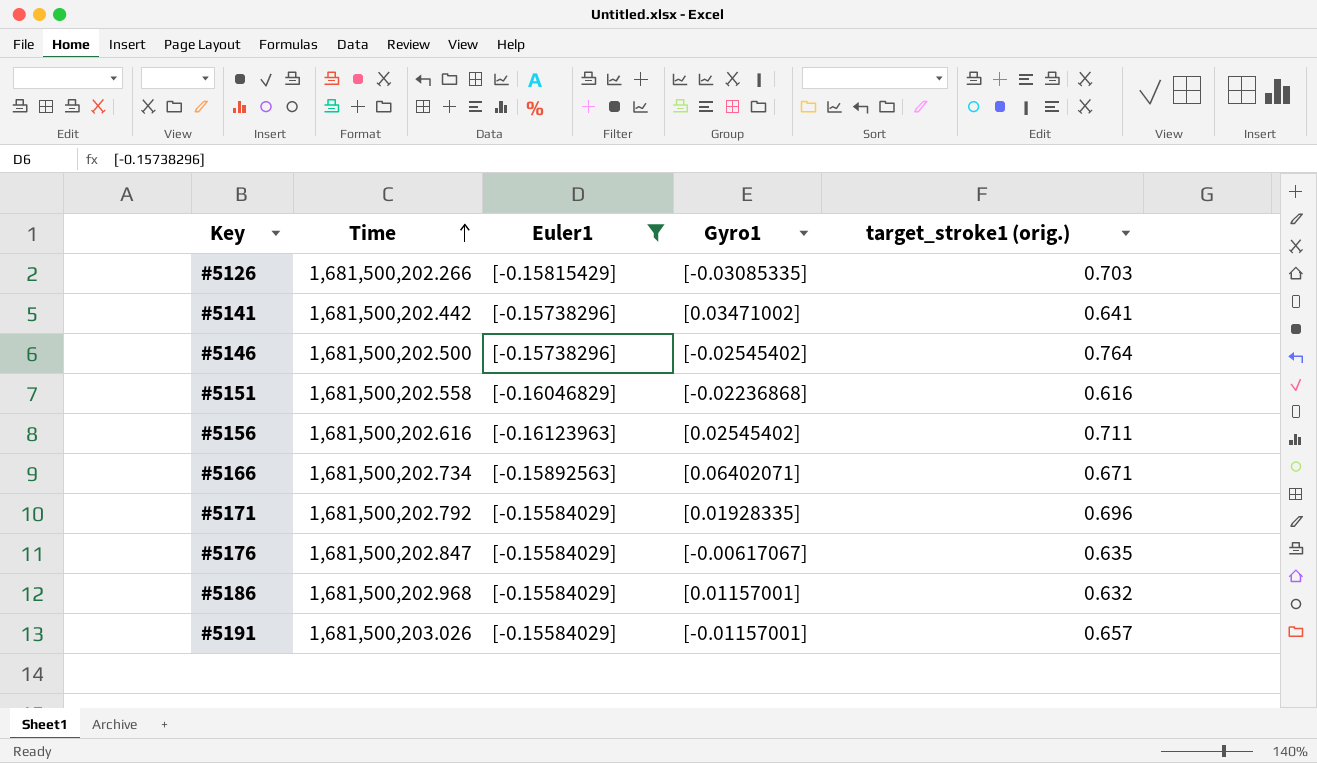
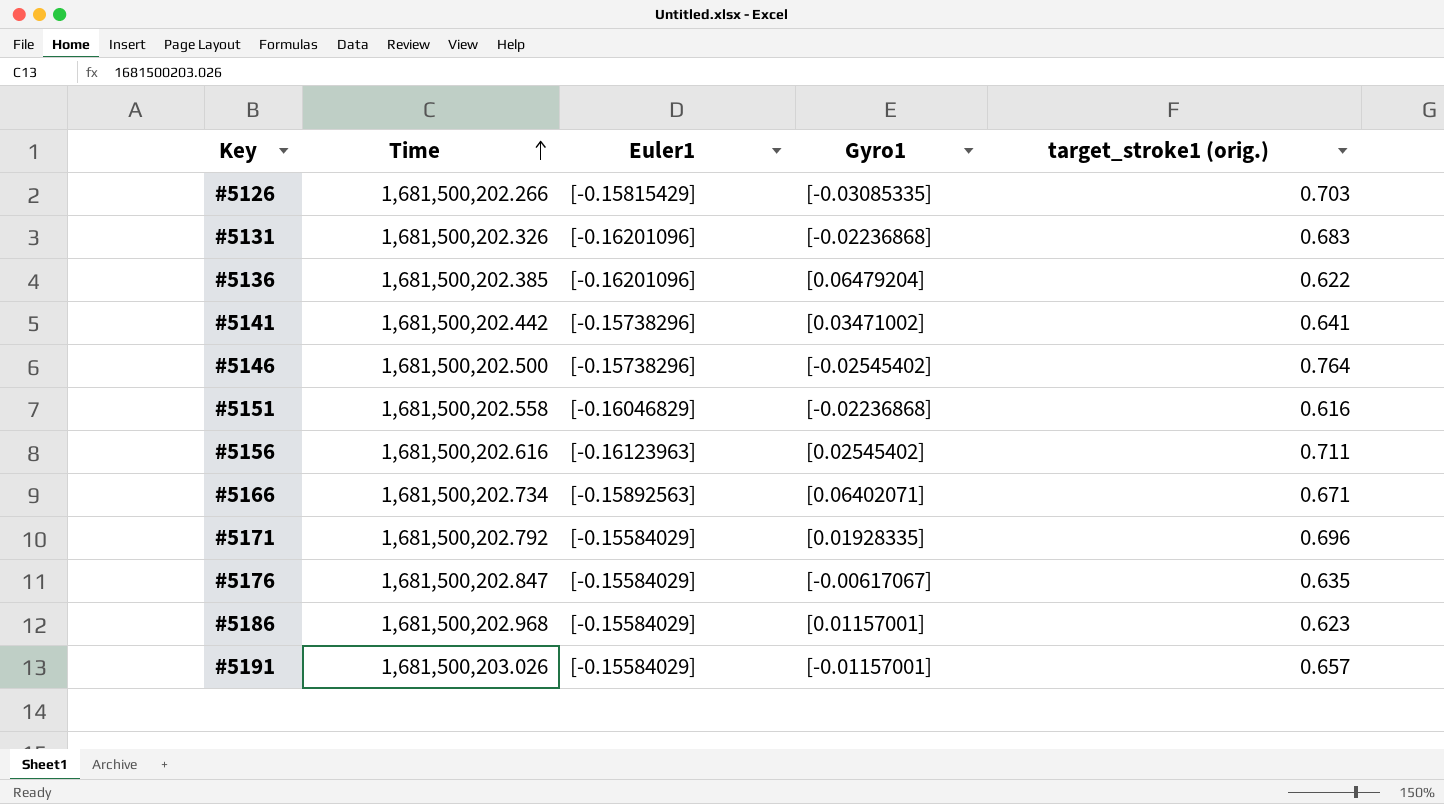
filter: Euler1 != [-0.16201096] -> none
#5186 | target_stroke1 (orig.): 0.632 -> 0.623

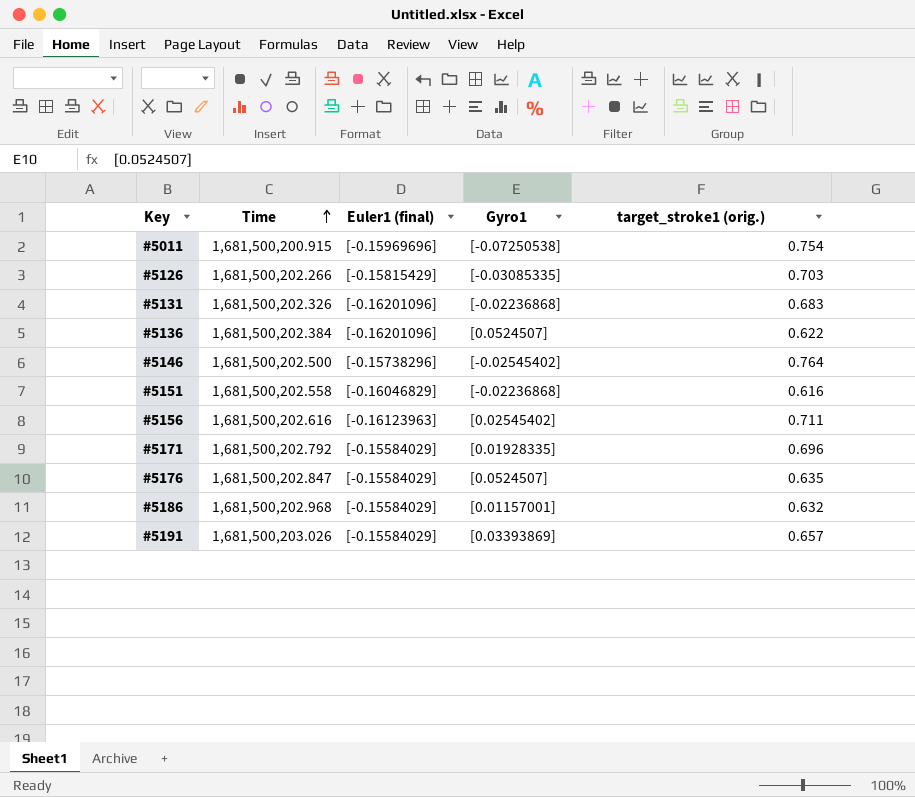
column name: Euler1 -> Euler1 (final)
row #5141: 1,681,500,202.442 | [-0.15738296] | [0.03471002] | 0.641 -> none
row #5166: 1,681,500,202.734 | [-0.15892563] | [0.06402071] | 0.671 -> none
row #5011: none -> 1,681,500,200.915 | [-0.15969696] | [-0.07250538] | 0.754
#5136 | Time: 1,681,500,202.385 -> 1,681,500,202.384
#5136 | Gyro1: [0.06479204] -> [0.0524507]
#5176 | Gyro1: [-0.00617067] -> [0.0524507]
#5186 | target_stroke1 (orig.): 0.623 -> 0.632
#5191 | Gyro1: [-0.01157001] -> [0.03393869]

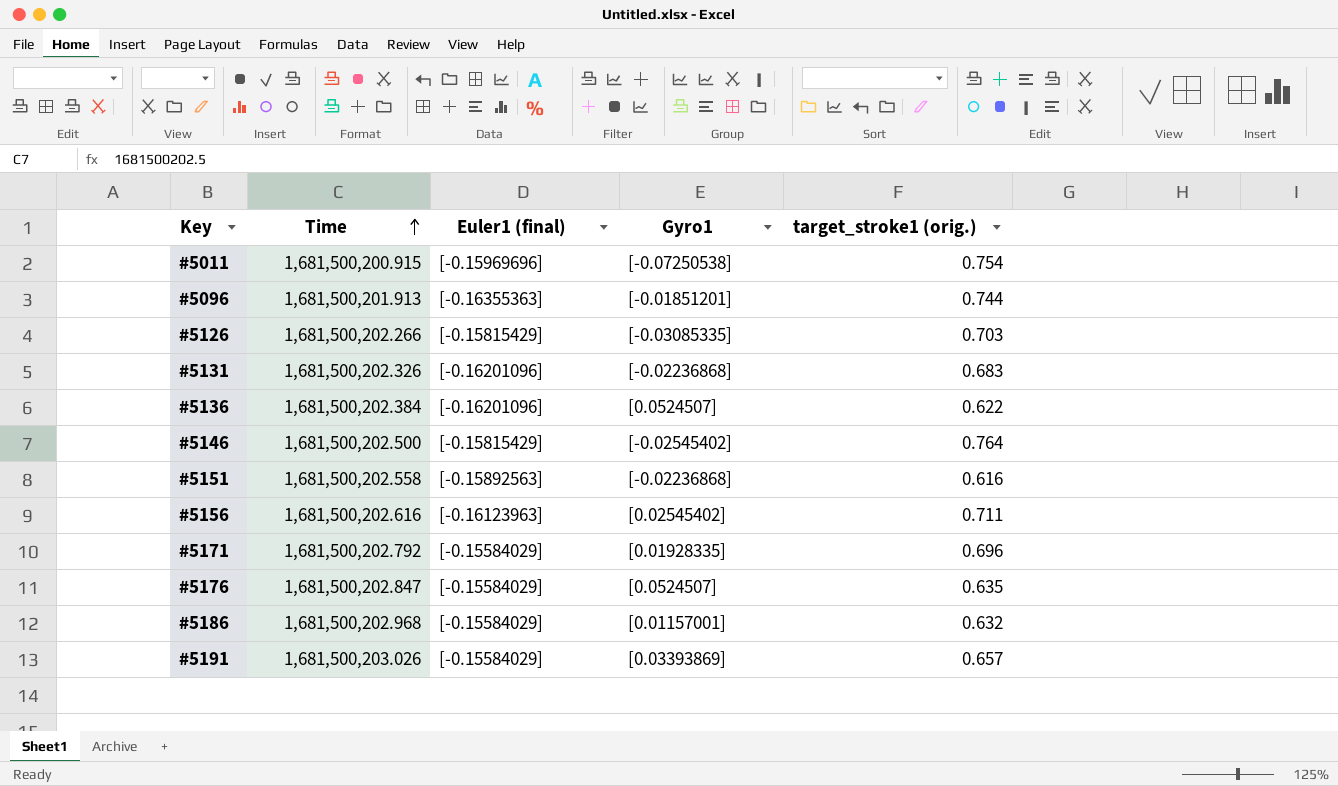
row #5096: none -> 1,681,500,201.913 | [-0.16355363] | [-0.01851201] | 0.744
#5146 | Euler1 (final): [-0.15738296] -> [-0.15815429]
#5151 | Euler1 (final): [-0.16046829] -> [-0.15892563]

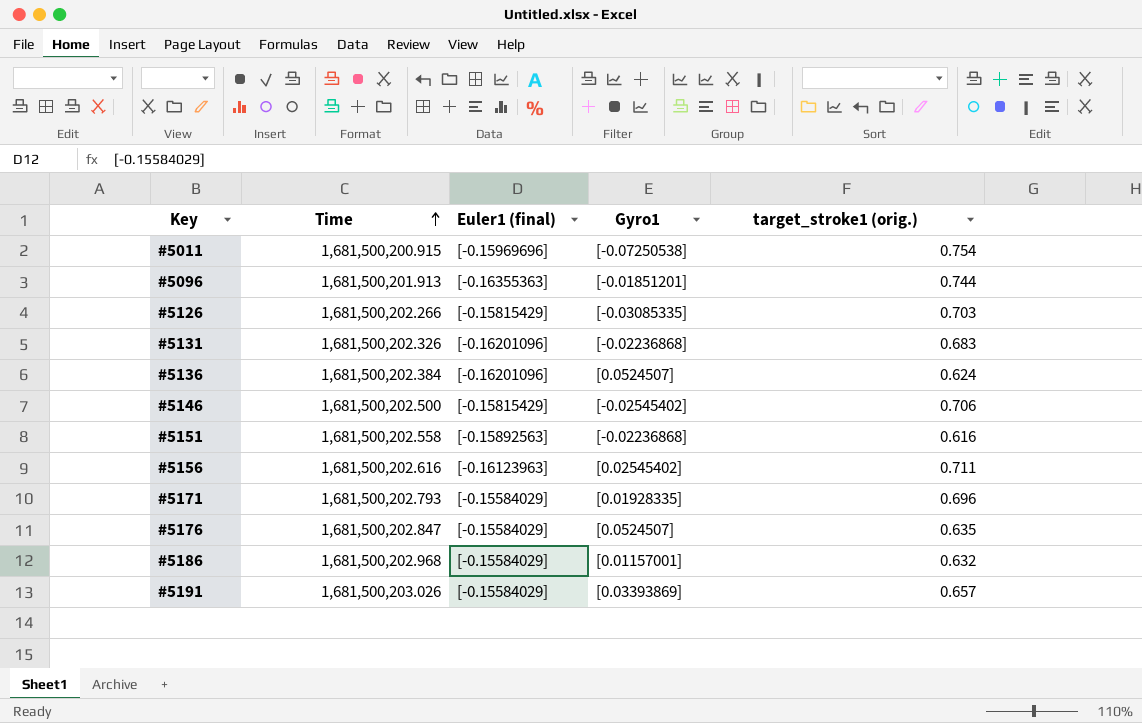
#5136 | target_stroke1 (orig.): 0.622 -> 0.624
#5146 | target_stroke1 (orig.): 0.764 -> 0.706
#5171 | Time: 1,681,500,202.792 -> 1,681,500,202.793

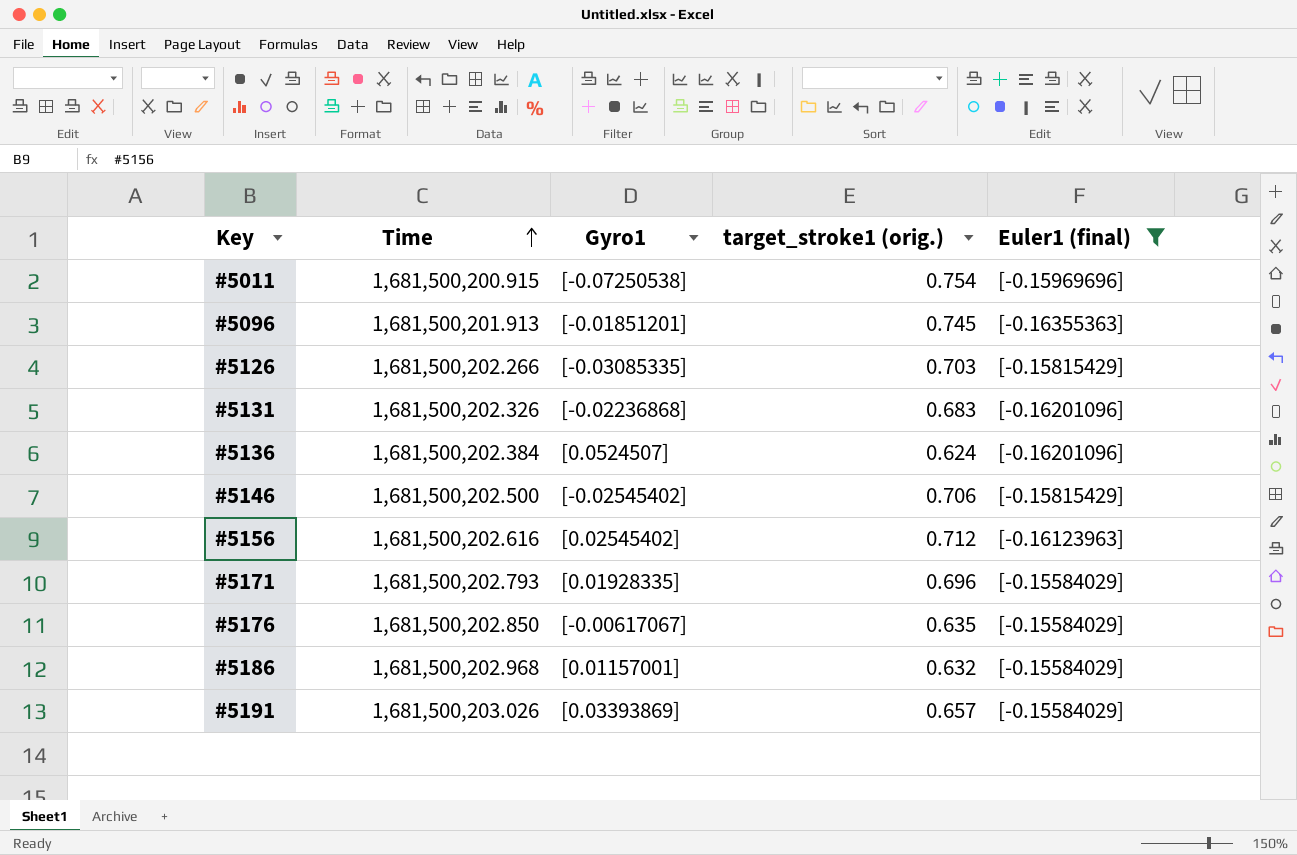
filter: none -> Euler1 (final) != [-0.15892563]
column Euler1 (final) | position: 3 -> 5
#5096 | target_stroke1 (orig.): 0.744 -> 0.745
#5156 | target_stroke1 (orig.): 0.711 -> 0.712
#5176 | Time: 1,681,500,202.847 -> 1,681,500,202.850
#5176 | Gyro1: [0.0524507] -> [-0.00617067]

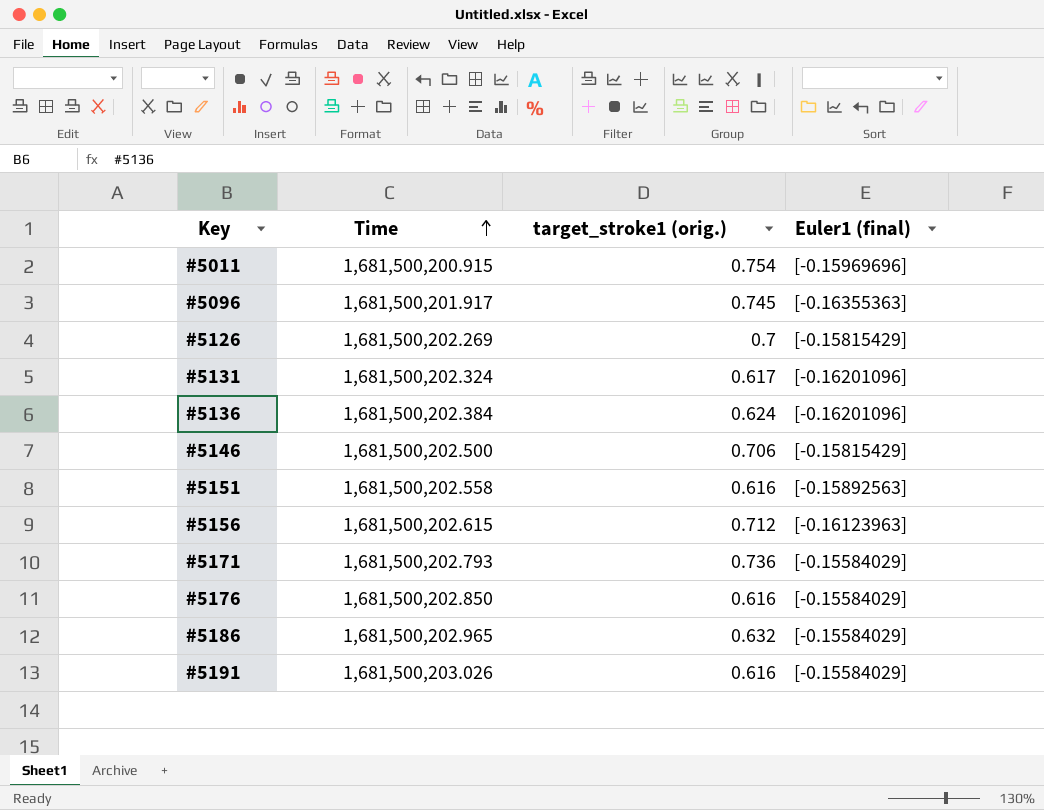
filter: Euler1 (final) != [-0.15892563] -> none
column Gyro1 | position: 3 -> none
#5096 | Time: 1,681,500,201.913 -> 1,681,500,201.917
#5126 | Time: 1,681,500,202.266 -> 1,681,500,202.269
#5126 | target_stroke1 (orig.): 0.703 -> 0.7
#5131 | Time: 1,681,500,202.326 -> 1,681,500,202.324
#5131 | target_stroke1 (orig.): 0.683 -> 0.617
#5156 | Time: 1,681,500,202.616 -> 1,681,500,202.615
#5171 | target_stroke1 (orig.): 0.696 -> 0.736
#5176 | target_stroke1 (orig.): 0.635 -> 0.616
#5186 | Time: 1,681,500,202.968 -> 1,681,500,202.965
#5191 | target_stroke1 (orig.): 0.657 -> 0.616

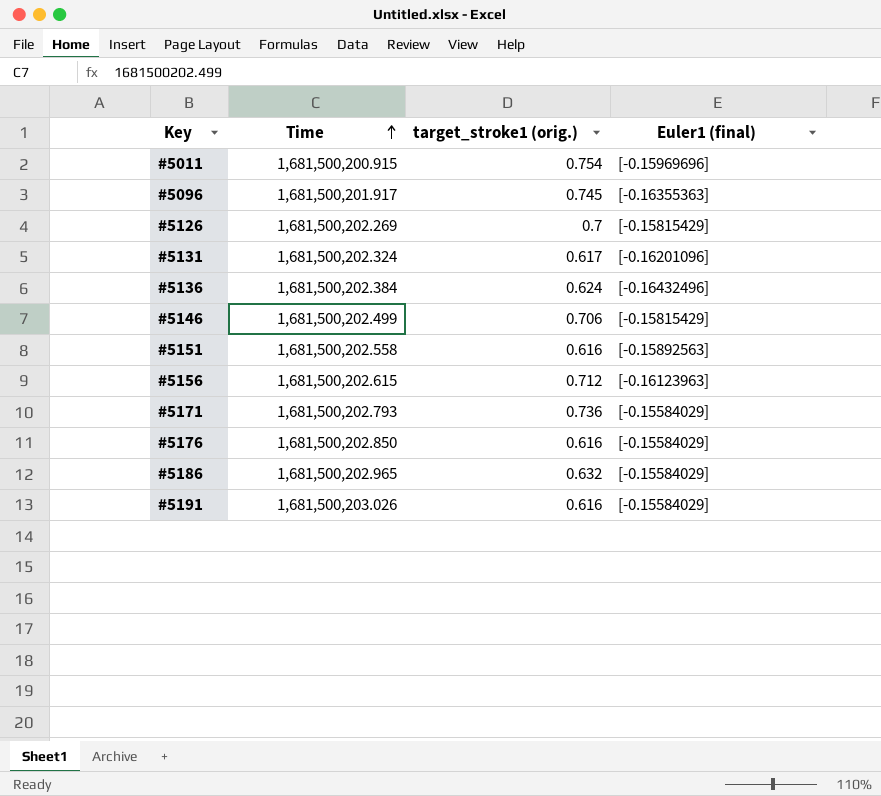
#5136 | Euler1 (final): [-0.16201096] -> [-0.16432496]
#5146 | Time: 1,681,500,202.500 -> 1,681,500,202.499

